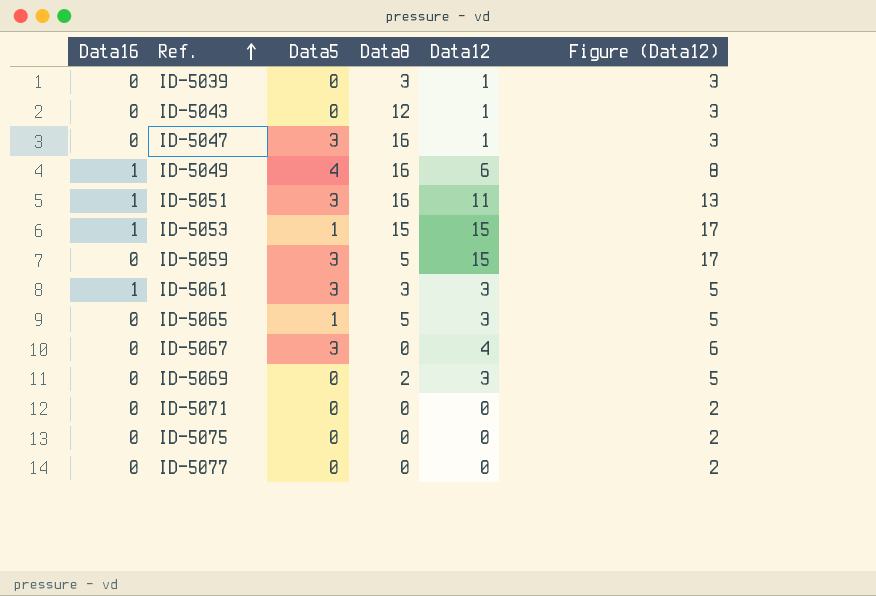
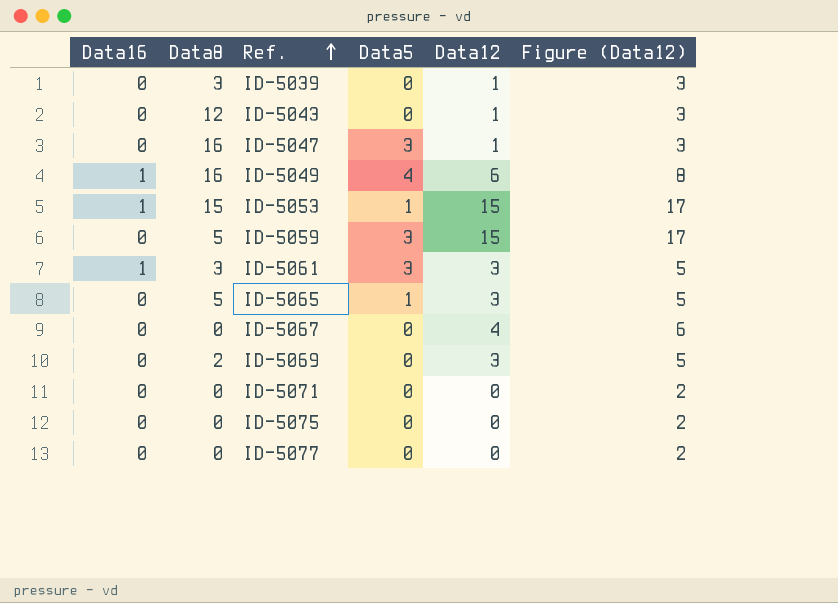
column Data8 | position: 4 -> 2
row ID-5051: 1 | 3 | 16 | 11 | 13 -> none
ID-5067 | Data5: 3 -> 0

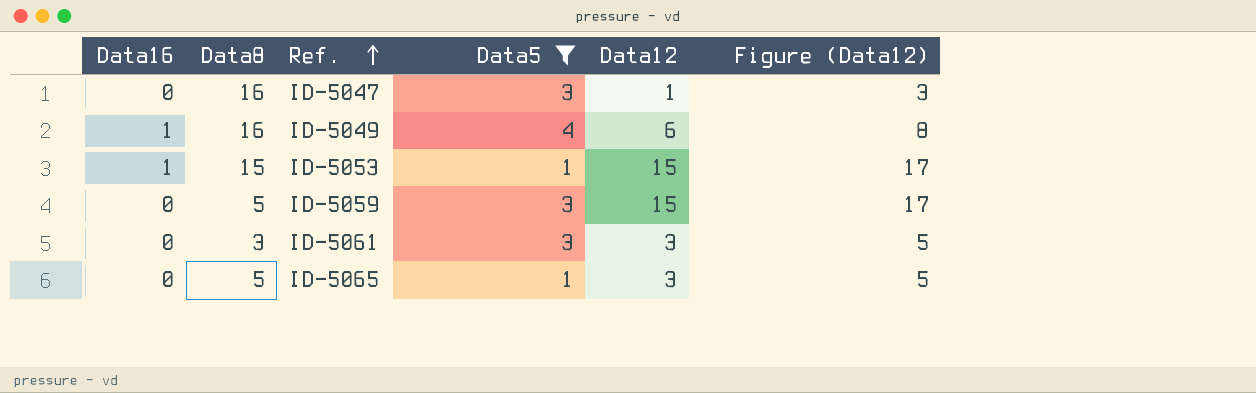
filter: none -> Data5 != 0
ID-5061 | Data16: 1 -> 0

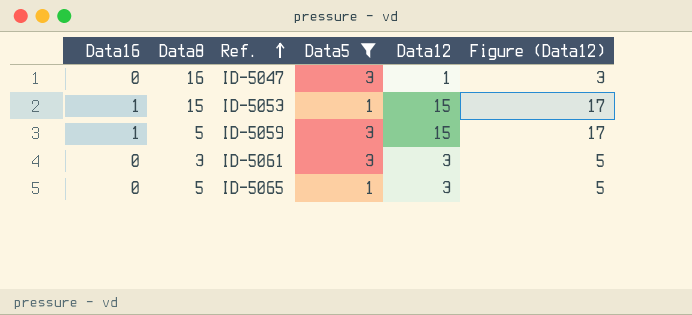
row ID-5049: 1 | 16 | 4 | 6 | 8 -> none
ID-5059 | Data16: 0 -> 1

